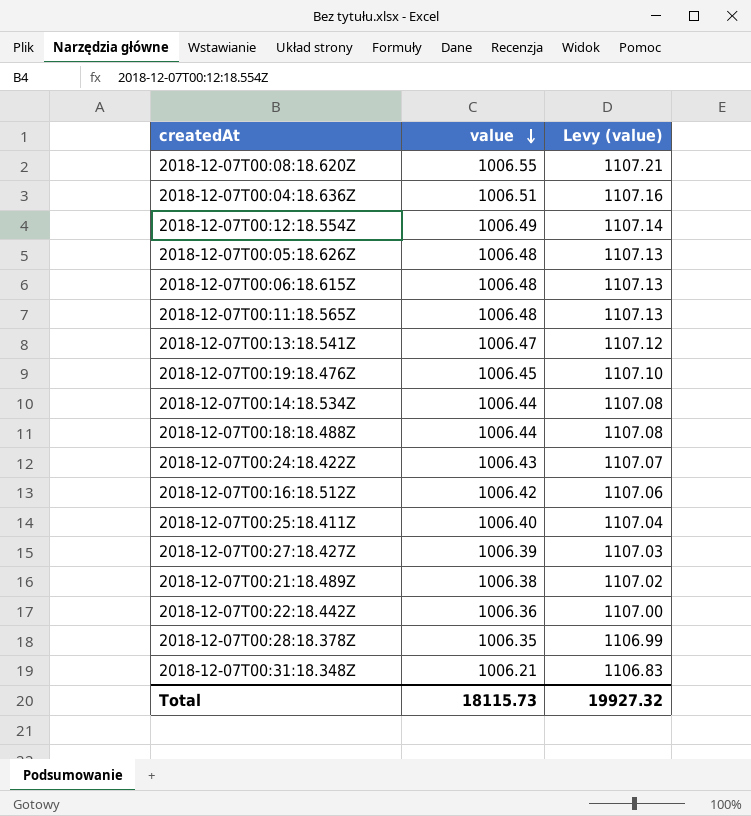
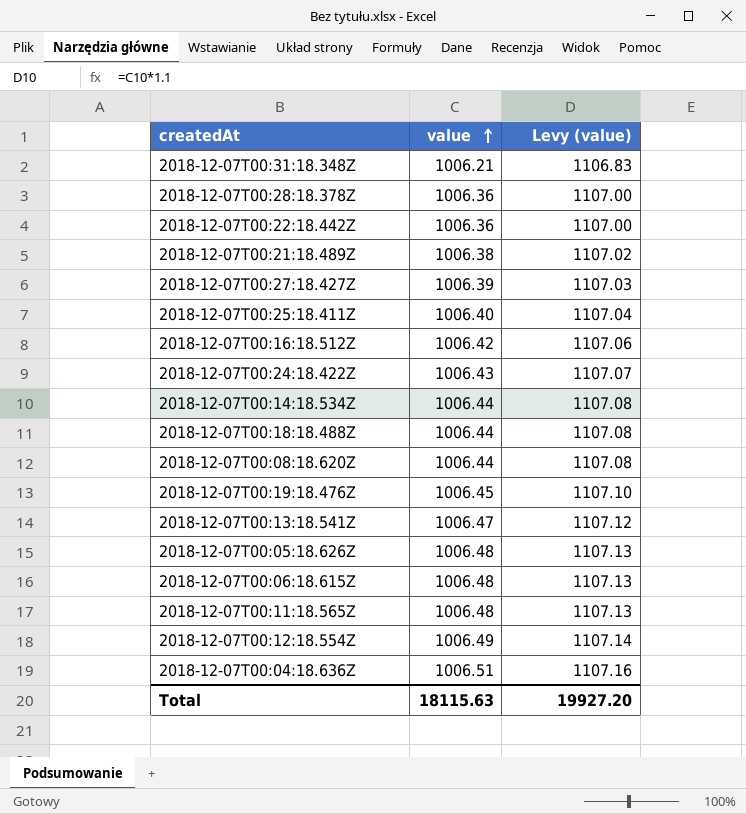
row order: value descending -> value ascending
2018-12-07T00:28:18.378Z | value: 1006.35 -> 1006.36
2018-12-07T00:28:18.378Z | Levy (value): 1106.99 -> 1107.00
2018-12-07T00:08:18.620Z | value: 1006.55 -> 1006.44
2018-12-07T00:08:18.620Z | Levy (value): 1107.21 -> 1107.08
Total | value: 18115.73 -> 18115.63
Total | Levy (value): 19927.32 -> 19927.20

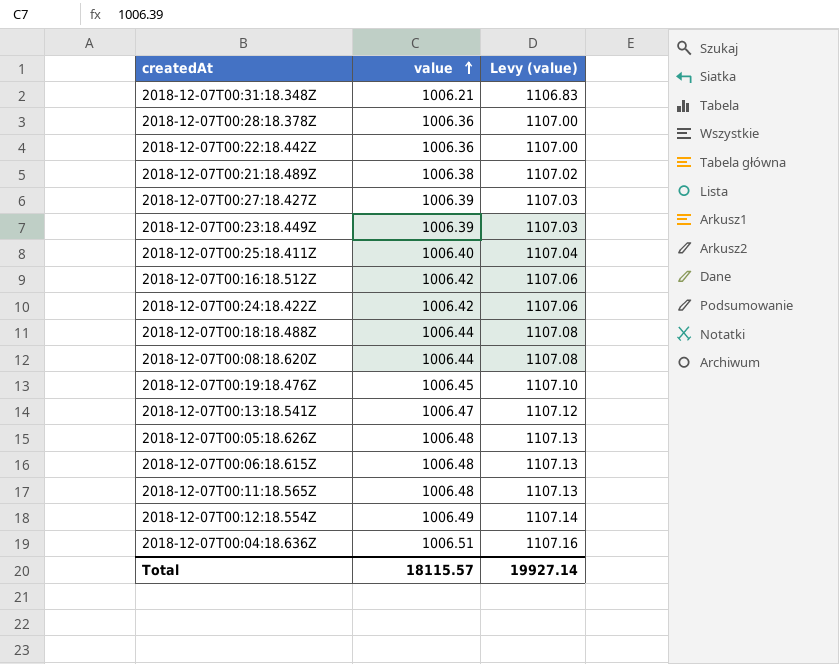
row 2018-12-07T00:14:18.534Z: 1006.44 | 1107.08 -> none
row 2018-12-07T00:23:18.449Z: none -> 1006.39 | 1107.03
2018-12-07T00:24:18.422Z | value: 1006.43 -> 1006.42
2018-12-07T00:24:18.422Z | Levy (value): 1107.07 -> 1107.06
Total | value: 18115.63 -> 18115.57
Total | Levy (value): 19927.20 -> 19927.14

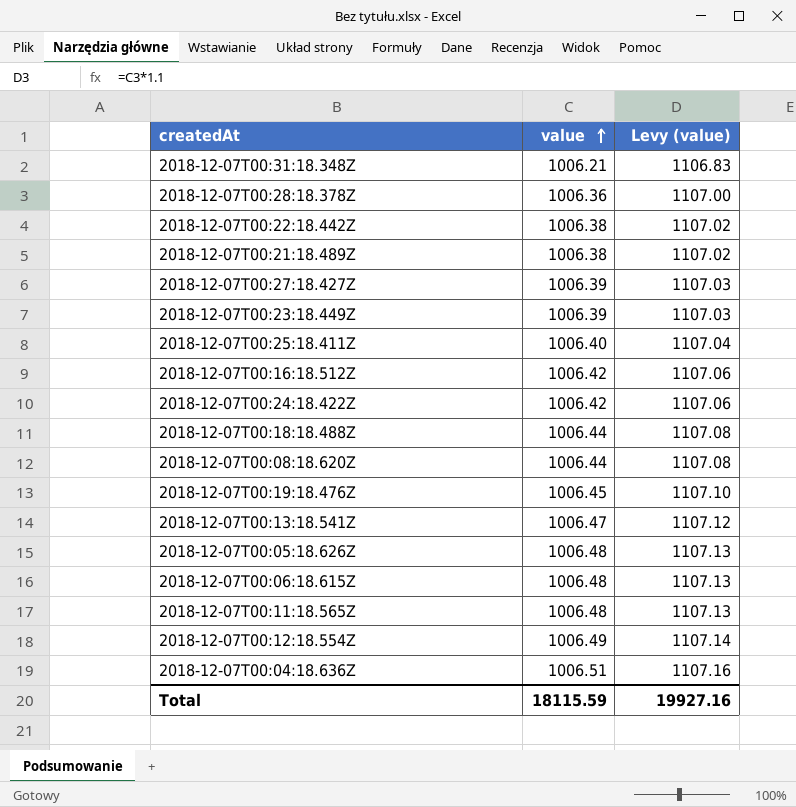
2018-12-07T00:22:18.442Z | value: 1006.36 -> 1006.38
2018-12-07T00:22:18.442Z | Levy (value): 1107.00 -> 1107.02
Total | value: 18115.57 -> 18115.59
Total | Levy (value): 19927.14 -> 19927.16

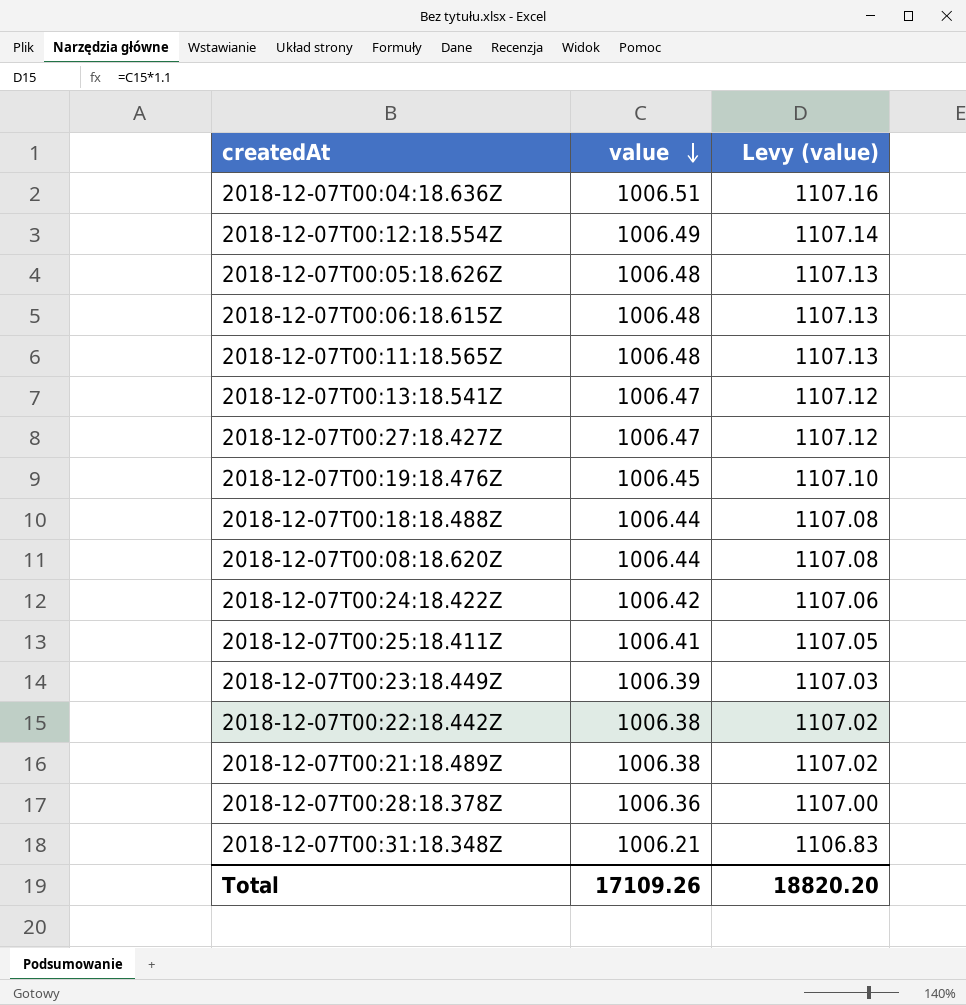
row order: value ascending -> value descending
row 2018-12-07T00:16:18.512Z: 1006.42 | 1107.06 -> none
2018-12-07T00:27:18.427Z | value: 1006.39 -> 1006.47
2018-12-07T00:27:18.427Z | Levy (value): 1107.03 -> 1107.12
2018-12-07T00:25:18.411Z | value: 1006.40 -> 1006.41
2018-12-07T00:25:18.411Z | Levy (value): 1107.04 -> 1107.05
Total | value: 18115.59 -> 17109.26
Total | Levy (value): 19927.16 -> 18820.20

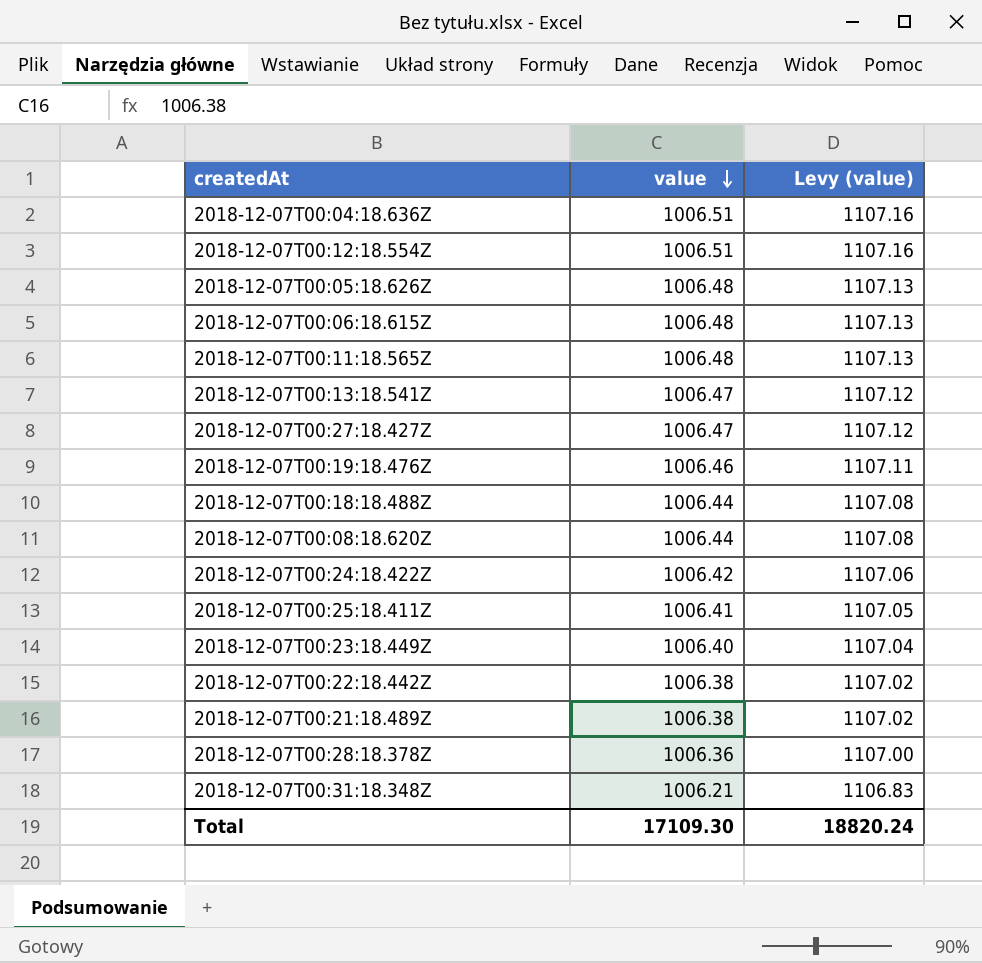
2018-12-07T00:12:18.554Z | value: 1006.49 -> 1006.51
2018-12-07T00:12:18.554Z | Levy (value): 1107.14 -> 1107.16
2018-12-07T00:19:18.476Z | value: 1006.45 -> 1006.46
2018-12-07T00:19:18.476Z | Levy (value): 1107.10 -> 1107.11
2018-12-07T00:23:18.449Z | value: 1006.39 -> 1006.40
2018-12-07T00:23:18.449Z | Levy (value): 1107.03 -> 1107.04
Total | value: 17109.26 -> 17109.30
Total | Levy (value): 18820.20 -> 18820.24

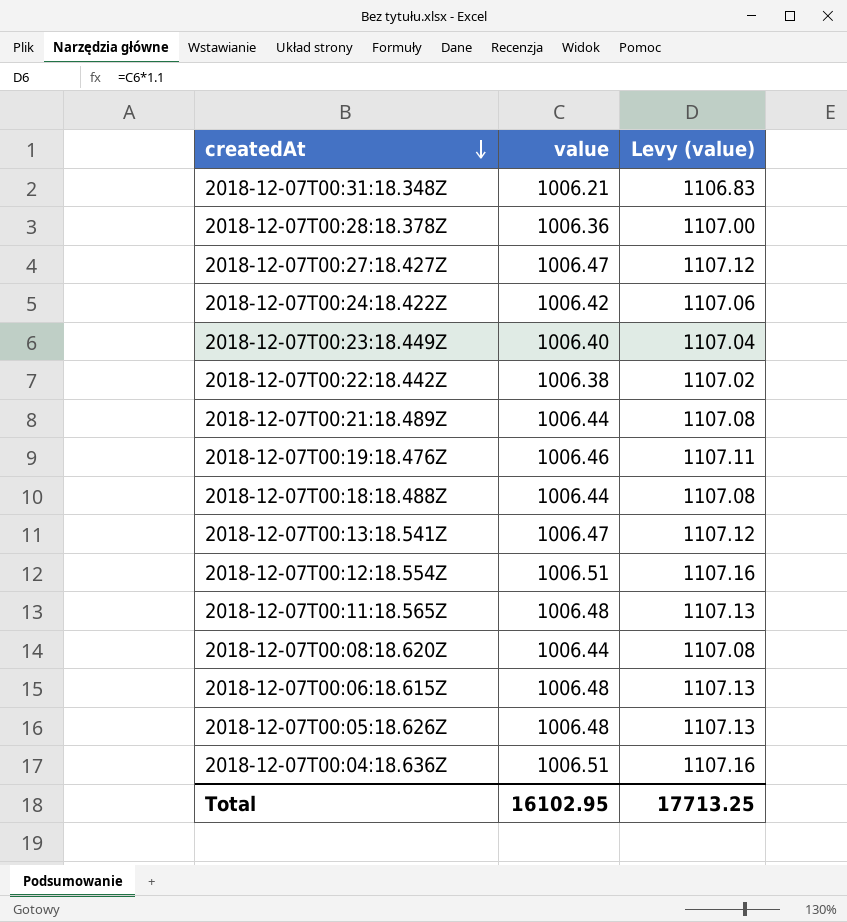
row order: value descending -> createdAt descending
row 2018-12-07T00:25:18.411Z: 1006.41 | 1107.05 -> none
2018-12-07T00:21:18.489Z | value: 1006.38 -> 1006.44
2018-12-07T00:21:18.489Z | Levy (value): 1107.02 -> 1107.08
Total | value: 17109.30 -> 16102.95
Total | Levy (value): 18820.24 -> 17713.25

